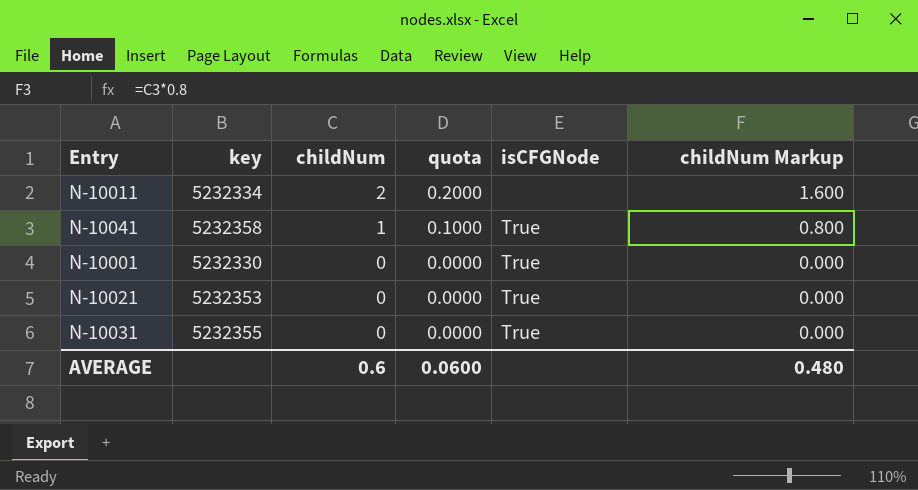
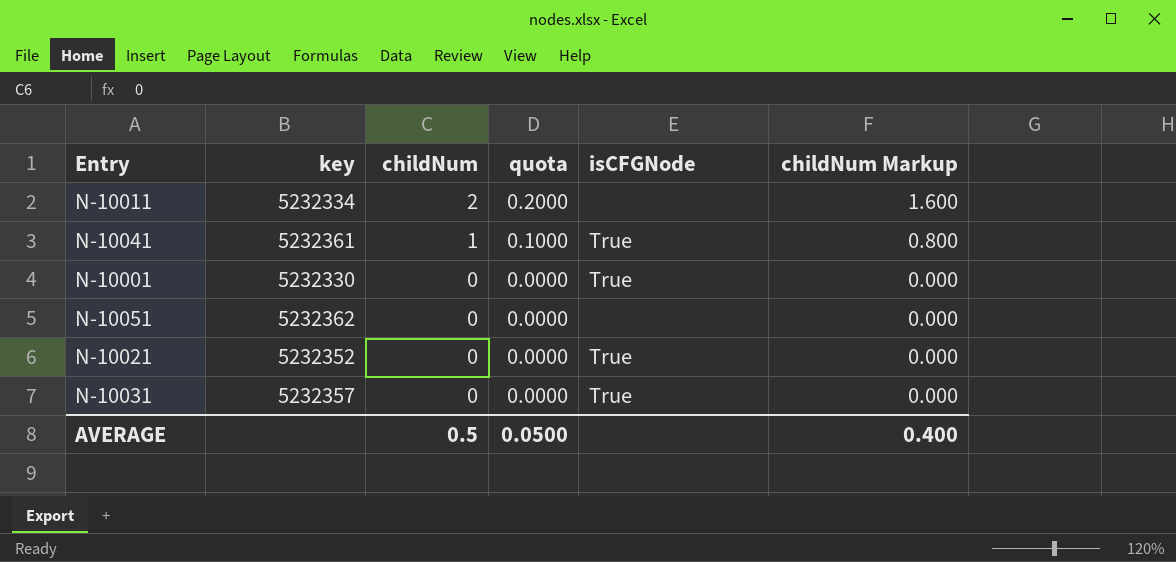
N-10041 | key: 5232358 -> 5232361
row N-10051: none -> 5232362 | 0 | 0.0000 | none | 0.000
N-10021 | key: 5232353 -> 5232352
N-10031 | key: 5232355 -> 5232357
AVERAGE | childNum: 0.6 -> 0.5
AVERAGE | quota: 0.0600 -> 0.0500
AVERAGE | childNum Markup: 0.480 -> 0.400

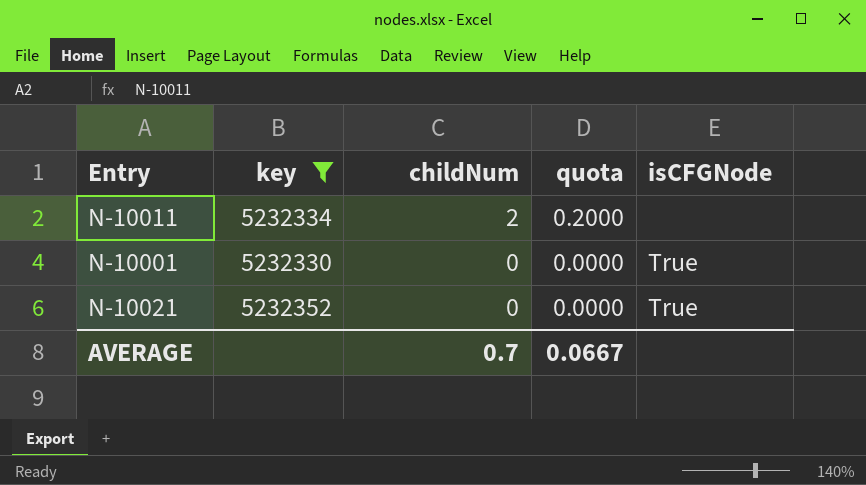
filter: none -> key <= 5232352
column childNum Markup | formula: [childNum] * 0.8 -> none
AVERAGE | childNum: 0.5 -> 0.7
AVERAGE | quota: 0.0500 -> 0.0667

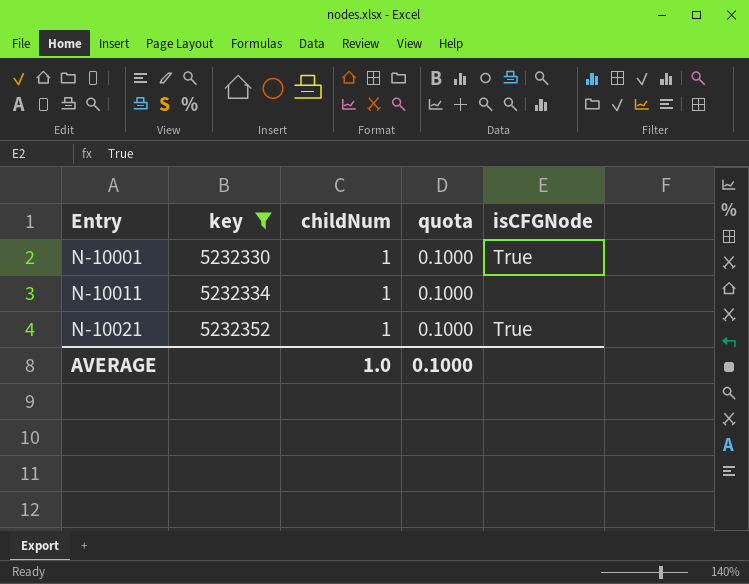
row order: childNum descending -> Entry ascending
N-10001 | childNum: 0 -> 1
N-10001 | quota: 0.0000 -> 0.1000
N-10011 | childNum: 2 -> 1
N-10011 | quota: 0.2000 -> 0.1000
N-10021 | childNum: 0 -> 1
N-10021 | quota: 0.0000 -> 0.1000
AVERAGE | childNum: 0.7 -> 1.0
AVERAGE | quota: 0.0667 -> 0.1000

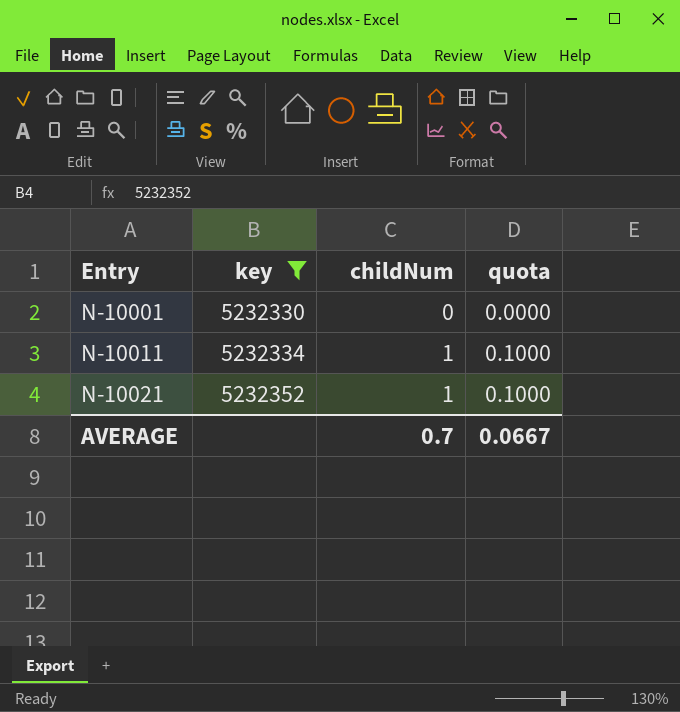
column isCFGNode | position: 5 -> none
N-10001 | childNum: 1 -> 0
N-10001 | quota: 0.1000 -> 0.0000
AVERAGE | childNum: 1.0 -> 0.7
AVERAGE | quota: 0.1000 -> 0.0667

